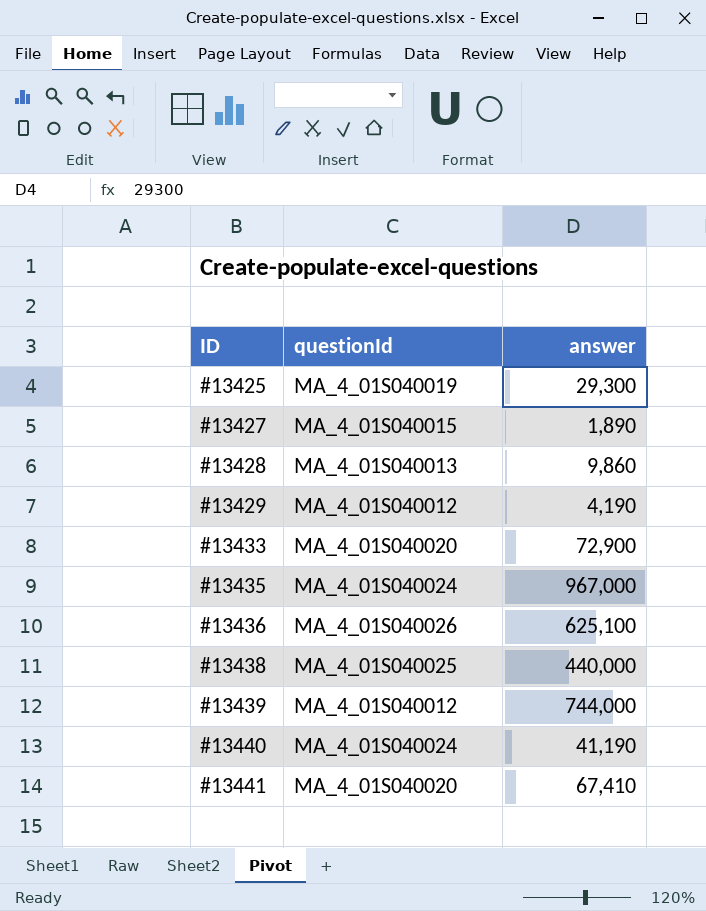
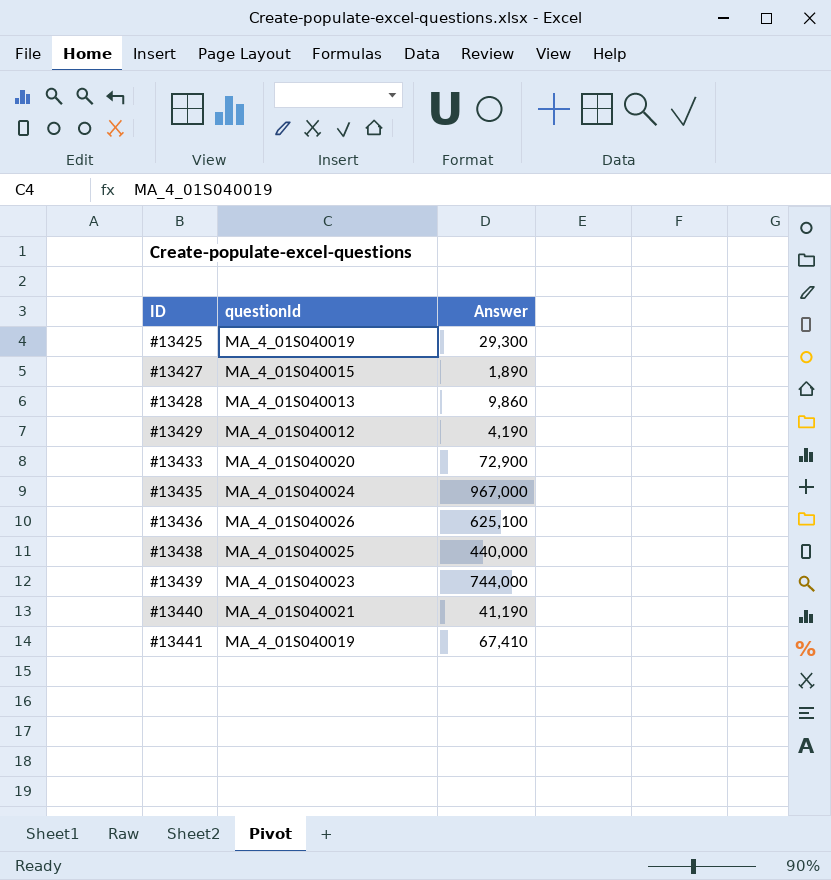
column name: answer -> Answer
#13439 | questionId: MA_4_01S040012 -> MA_4_01S040023
#13440 | questionId: MA_4_01S040024 -> MA_4_01S040021
#13441 | questionId: MA_4_01S040020 -> MA_4_01S040019

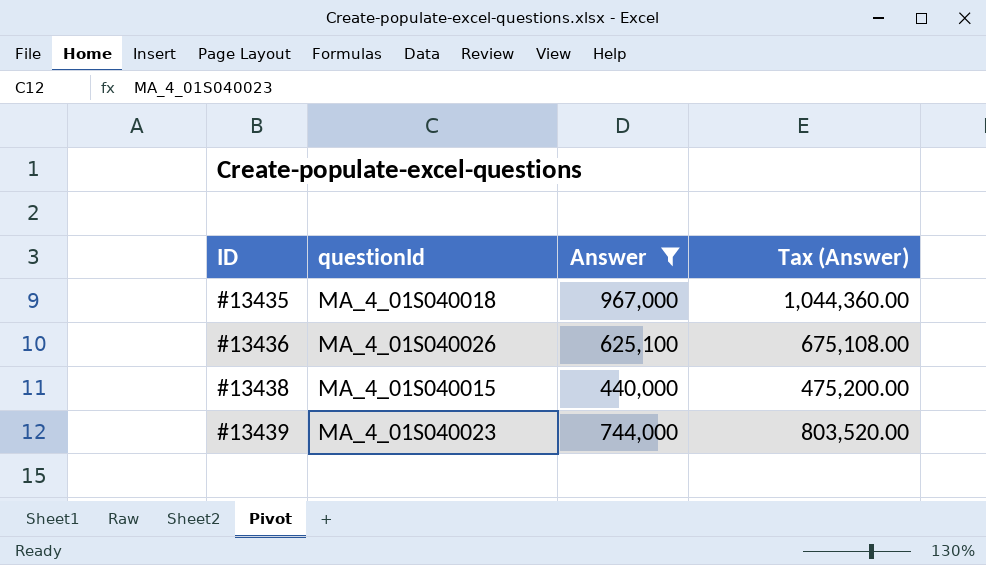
filter: none -> Answer >= 440,000
column Tax (Answer) | formula: none -> [Answer] * 1.08
#13435 | questionId: MA_4_01S040024 -> MA_4_01S040018
#13438 | questionId: MA_4_01S040025 -> MA_4_01S040015

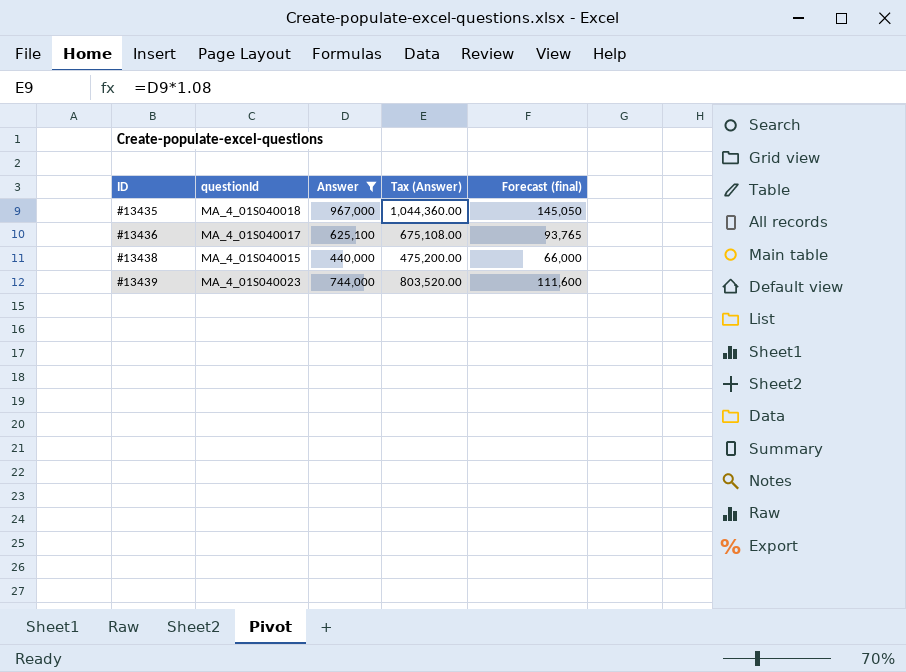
column Forecast (final) | formula: none -> [Answer] * 0.15
#13436 | questionId: MA_4_01S040026 -> MA_4_01S040017

